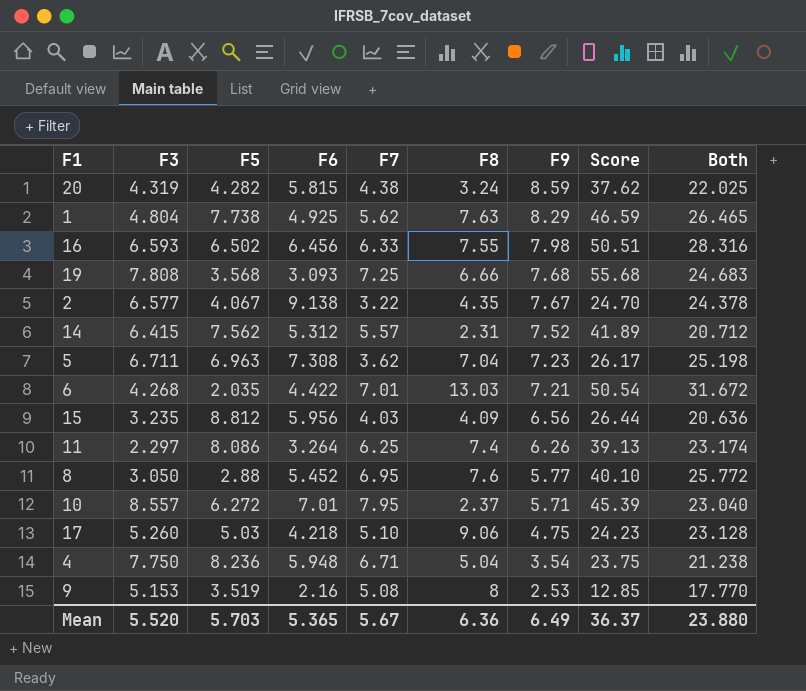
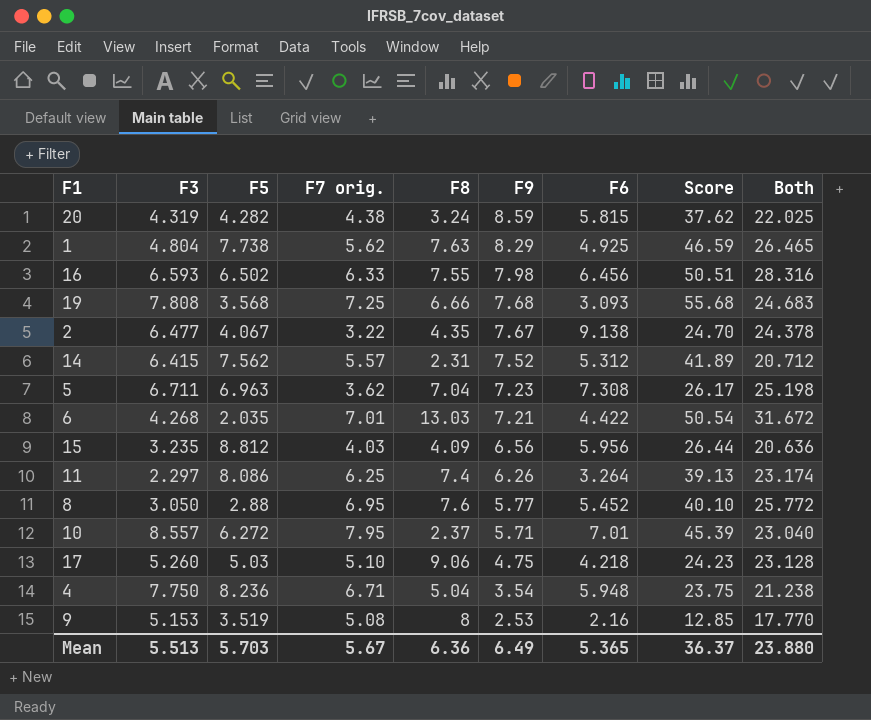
column name: F7 -> F7 orig.
column F6 | position: 4 -> 7
2 | F3: 6.577 -> 6.477
Mean | F3: 5.520 -> 5.513

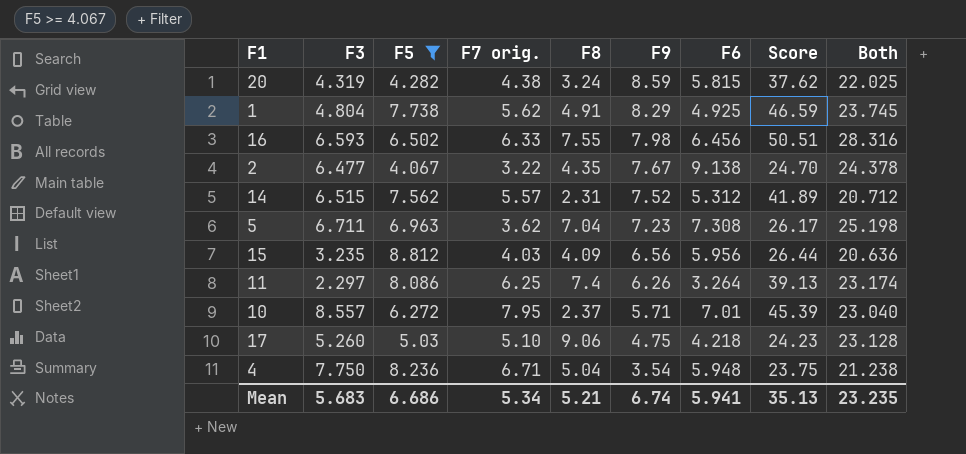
filter: none -> F5 >= 4.067
1 | F8: 7.63 -> 4.91
1 | Both: 26.465 -> 23.745
14 | F3: 6.415 -> 6.515
Mean | F3: 5.513 -> 5.683
Mean | F5: 5.703 -> 6.686
Mean | F7 orig.: 5.67 -> 5.34
Mean | F8: 6.36 -> 5.21
Mean | F9: 6.49 -> 6.74
Mean | F6: 5.365 -> 5.941
Mean | Score: 36.37 -> 35.13
Mean | Both: 23.880 -> 23.235

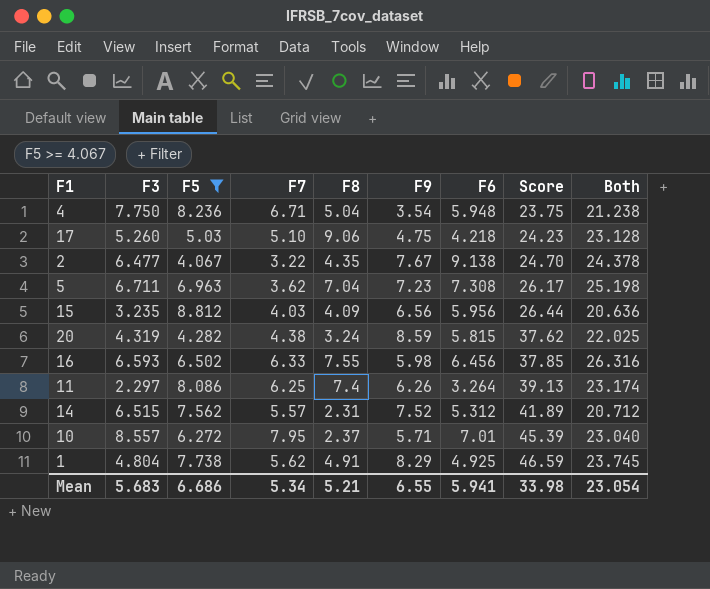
row order: F9 descending -> Score ascending
column name: F7 orig. -> F7
16 | F9: 7.98 -> 5.98
16 | Score: 50.51 -> 37.85
16 | Both: 28.316 -> 26.316
Mean | F9: 6.74 -> 6.55
Mean | Score: 35.13 -> 33.98
Mean | Both: 23.235 -> 23.054

